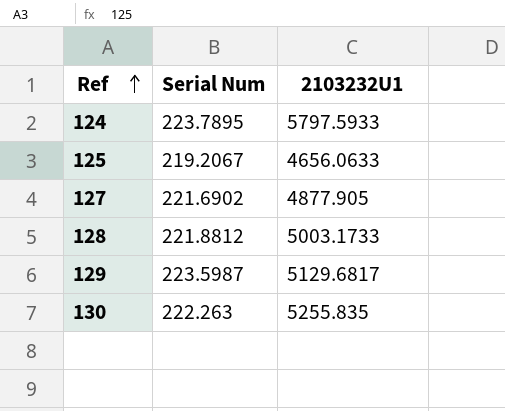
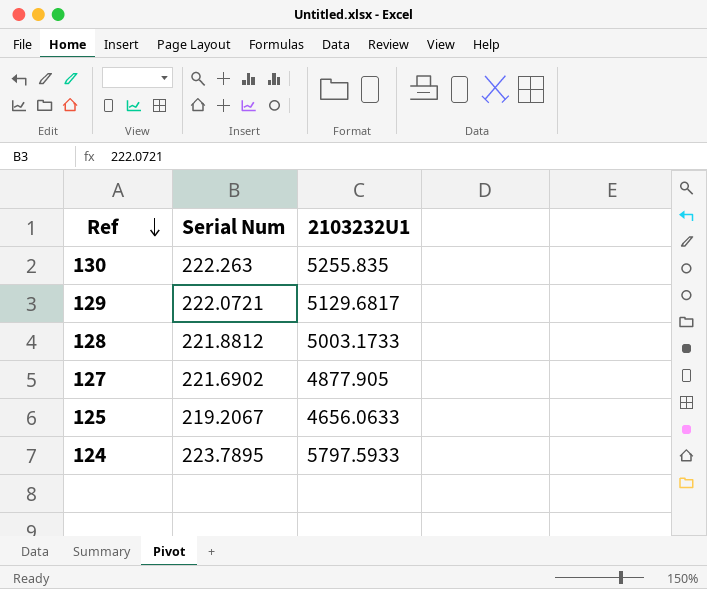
row order: Ref ascending -> Ref descending
129 | Serial Num: 223.5987 -> 222.0721

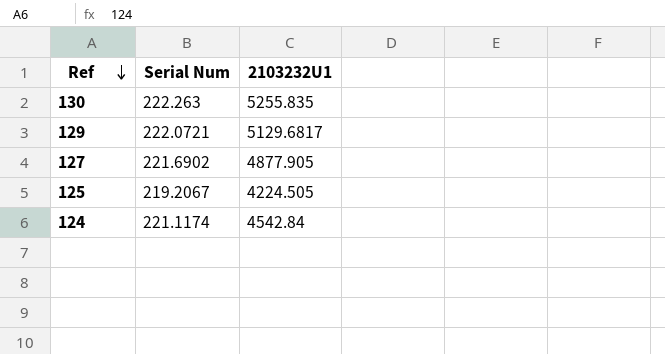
row 128: 221.8812 | 5003.1733 -> none
125 | 2103232U1: 4656.0633 -> 4224.505
124 | Serial Num: 223.7895 -> 221.1174
124 | 2103232U1: 5797.5933 -> 4542.84

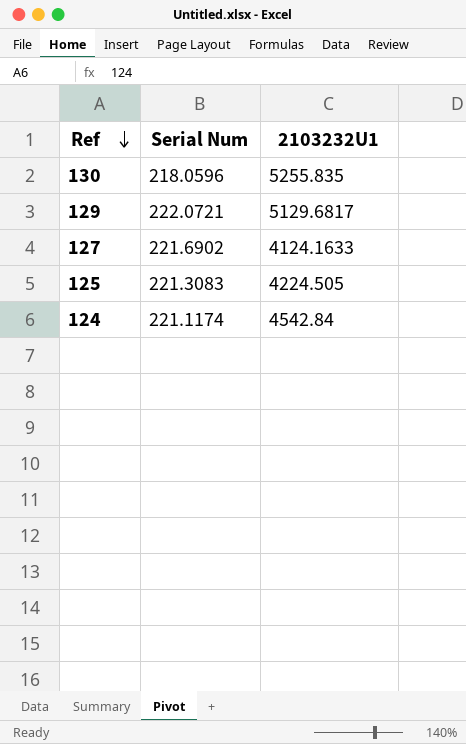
130 | Serial Num: 222.263 -> 218.0596
127 | 2103232U1: 4877.905 -> 4124.1633
125 | Serial Num: 219.2067 -> 221.3083

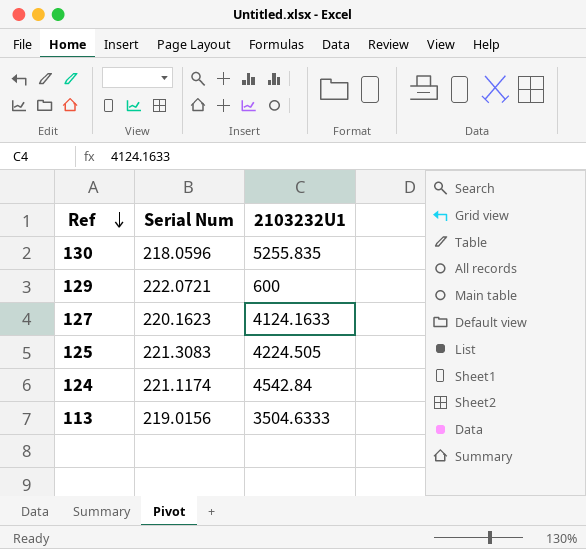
129 | 2103232U1: 5129.6817 -> 600
127 | Serial Num: 221.6902 -> 220.1623
row 113: none -> 219.0156 | 3504.6333

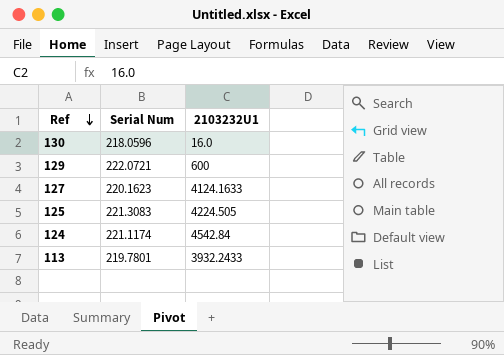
130 | 2103232U1: 5255.835 -> 16.0
113 | Serial Num: 219.0156 -> 219.7801
113 | 2103232U1: 3504.6333 -> 3932.2433

